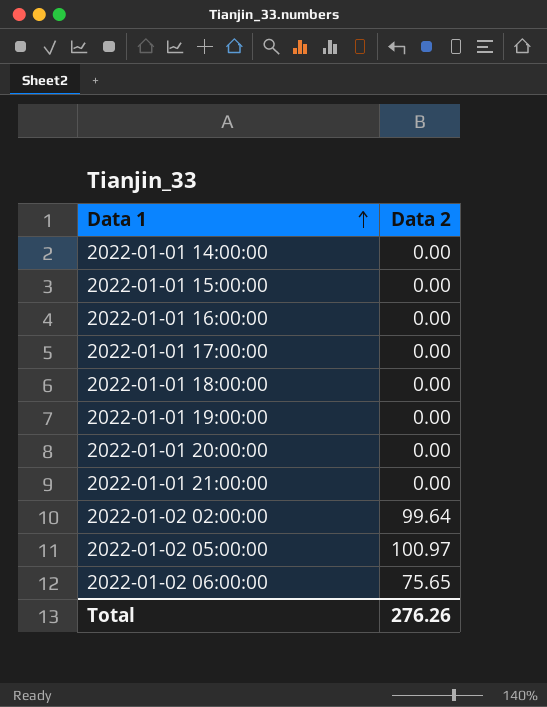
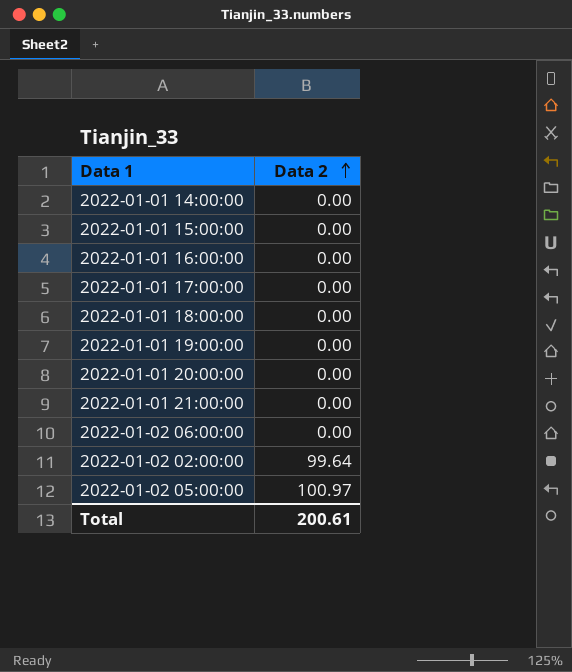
row order: Data 1 ascending -> Data 2 ascending
2022-01-02 06:00:00 | Data 2: 75.65 -> 0.00
Total | Data 2: 276.26 -> 200.61

